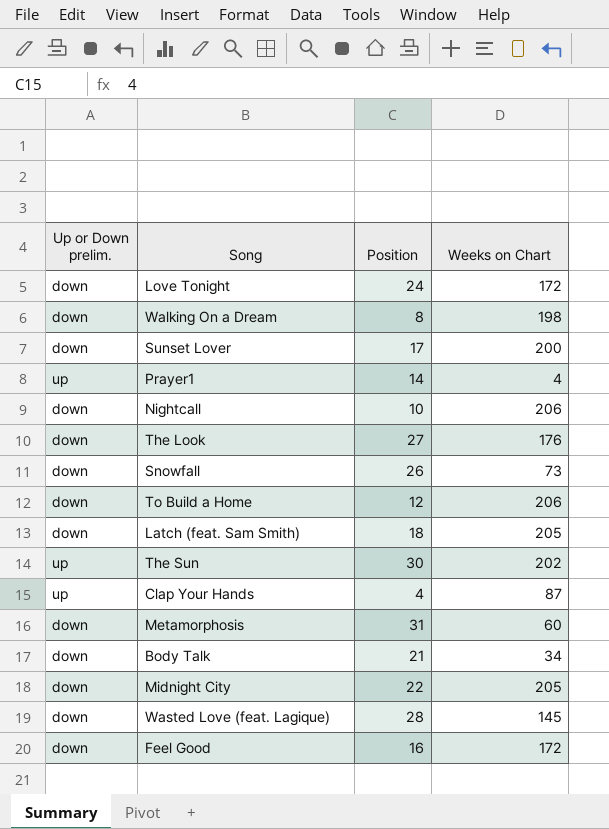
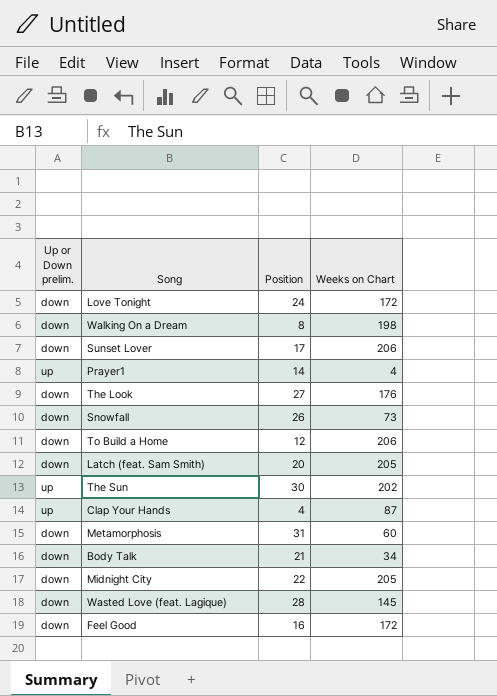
row Nightcall: down | 10 | 206 -> none
Sunset Lover | Weeks on Chart: 200 -> 206
Latch (feat. Sam Smith) | Position: 18 -> 20

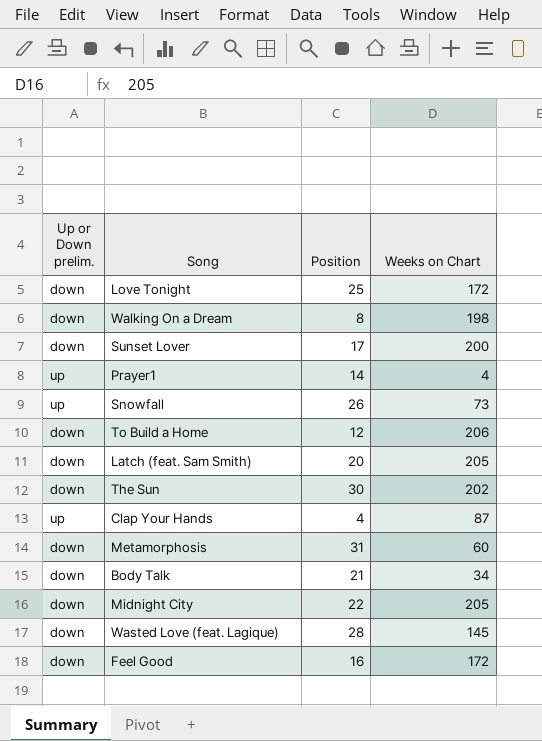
row The Look: down | 27 | 176 -> none
Love Tonight | Position: 24 -> 25
Sunset Lover | Weeks on Chart: 206 -> 200
Snowfall | Up or Down prelim.: down -> up
The Sun | Up or Down prelim.: up -> down

